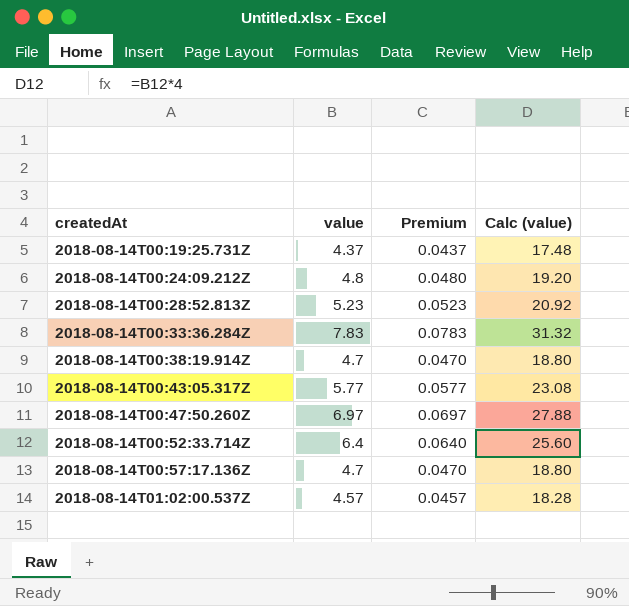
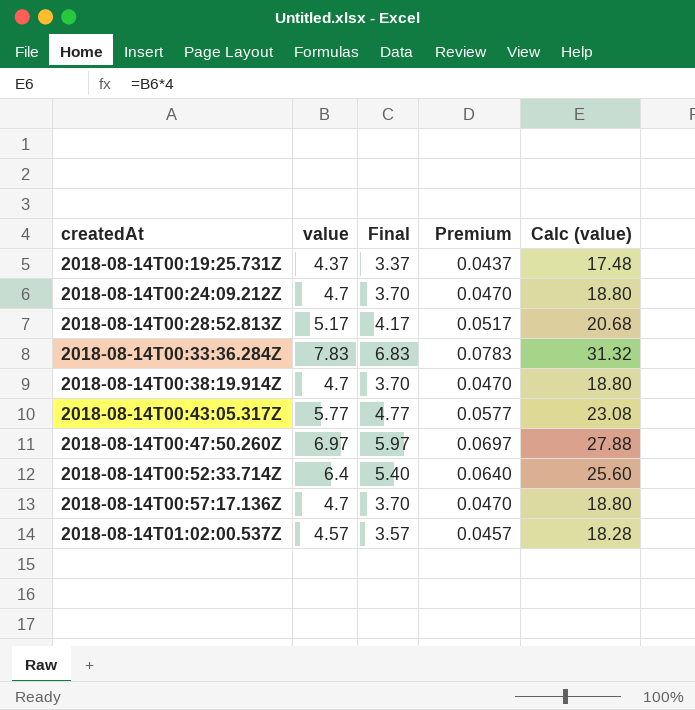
column Final | formula: none -> [value] - 1
2018-08-14T00:24:09.212Z | value: 4.8 -> 4.7
2018-08-14T00:24:09.212Z | Premium: 0.0480 -> 0.0470
2018-08-14T00:24:09.212Z | Calc (value): 19.20 -> 18.80
2018-08-14T00:28:52.813Z | value: 5.23 -> 5.17
2018-08-14T00:28:52.813Z | Premium: 0.0523 -> 0.0517
2018-08-14T00:28:52.813Z | Calc (value): 20.92 -> 20.68

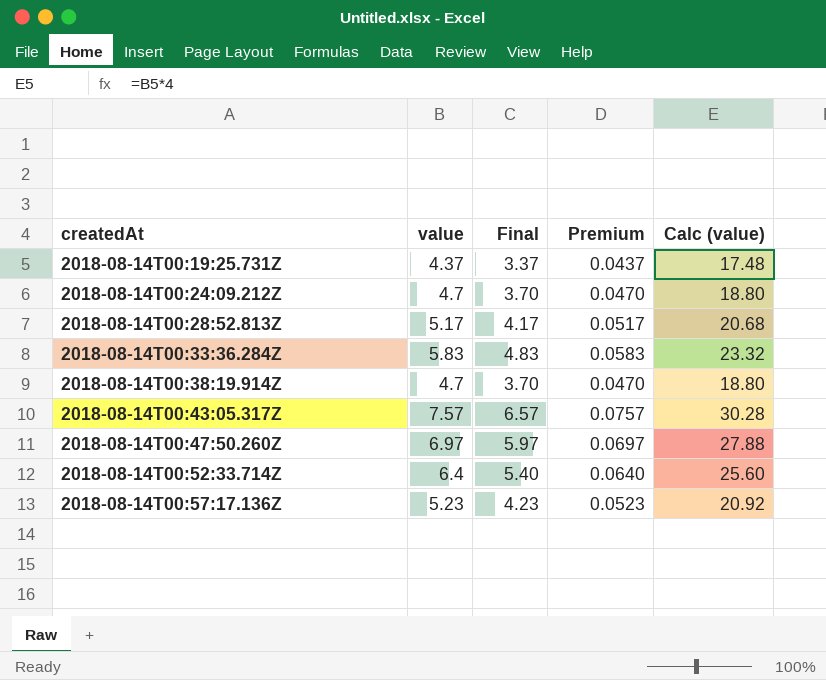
row 2018-08-14T01:02:00.537Z: 4.57 | 3.57 | 0.0457 | 18.28 -> none
2018-08-14T00:33:36.284Z | value: 7.83 -> 5.83
2018-08-14T00:33:36.284Z | Final: 6.83 -> 4.83
2018-08-14T00:33:36.284Z | Premium: 0.0783 -> 0.0583
2018-08-14T00:33:36.284Z | Calc (value): 31.32 -> 23.32
2018-08-14T00:43:05.317Z | value: 5.77 -> 7.57
2018-08-14T00:43:05.317Z | Final: 4.77 -> 6.57
2018-08-14T00:43:05.317Z | Premium: 0.0577 -> 0.0757
2018-08-14T00:43:05.317Z | Calc (value): 23.08 -> 30.28
2018-08-14T00:57:17.136Z | value: 4.7 -> 5.23
2018-08-14T00:57:17.136Z | Final: 3.70 -> 4.23
2018-08-14T00:57:17.136Z | Premium: 0.0470 -> 0.0523
2018-08-14T00:57:17.136Z | Calc (value): 18.80 -> 20.92

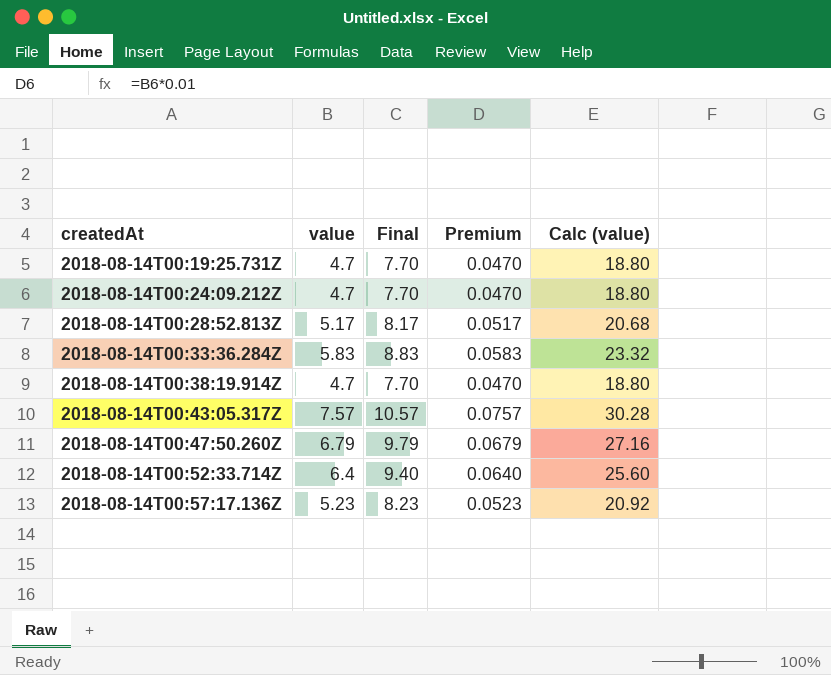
column Final | formula: [value] - 1 -> [value] + 3
2018-08-14T00:19:25.731Z | value: 4.37 -> 4.7
2018-08-14T00:19:25.731Z | Premium: 0.0437 -> 0.0470
2018-08-14T00:19:25.731Z | Calc (value): 17.48 -> 18.80
2018-08-14T00:47:50.260Z | value: 6.97 -> 6.79
2018-08-14T00:47:50.260Z | Premium: 0.0697 -> 0.0679
2018-08-14T00:47:50.260Z | Calc (value): 27.88 -> 27.16

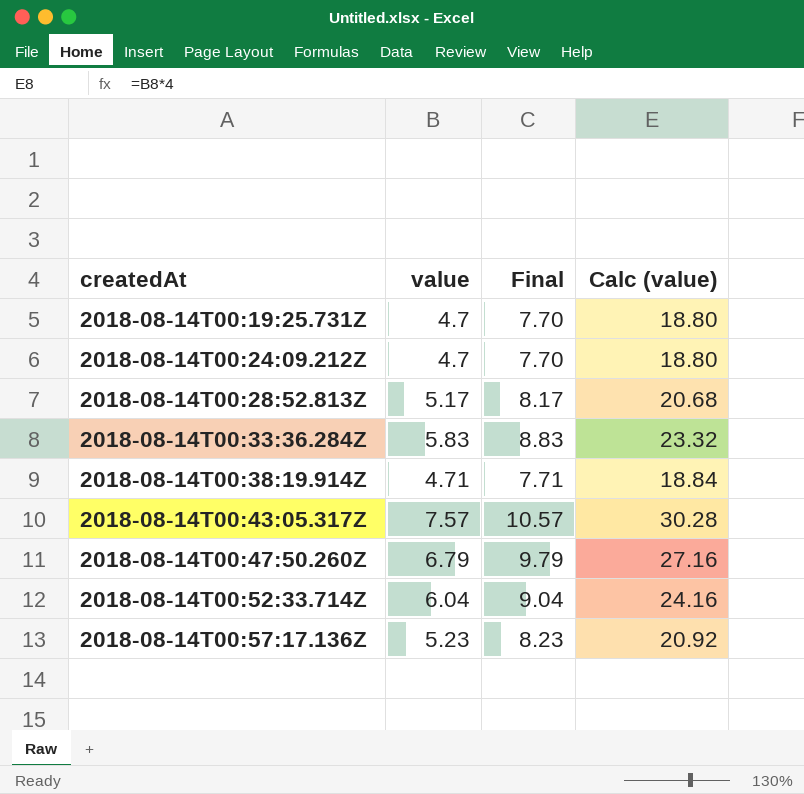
column Premium | formula: [value] * 0.01 -> none
2018-08-14T00:38:19.914Z | value: 4.7 -> 4.71
2018-08-14T00:38:19.914Z | Final: 7.70 -> 7.71
2018-08-14T00:38:19.914Z | Calc (value): 18.80 -> 18.84
2018-08-14T00:52:33.714Z | value: 6.4 -> 6.04
2018-08-14T00:52:33.714Z | Final: 9.40 -> 9.04
2018-08-14T00:52:33.714Z | Calc (value): 25.60 -> 24.16

